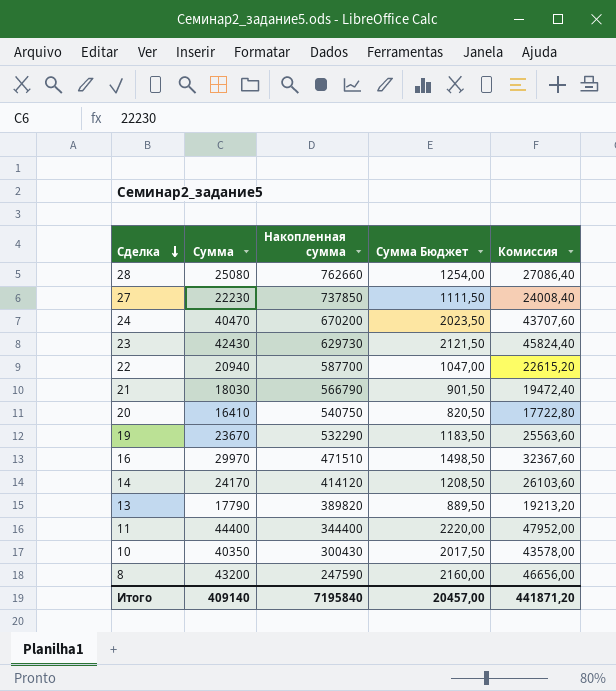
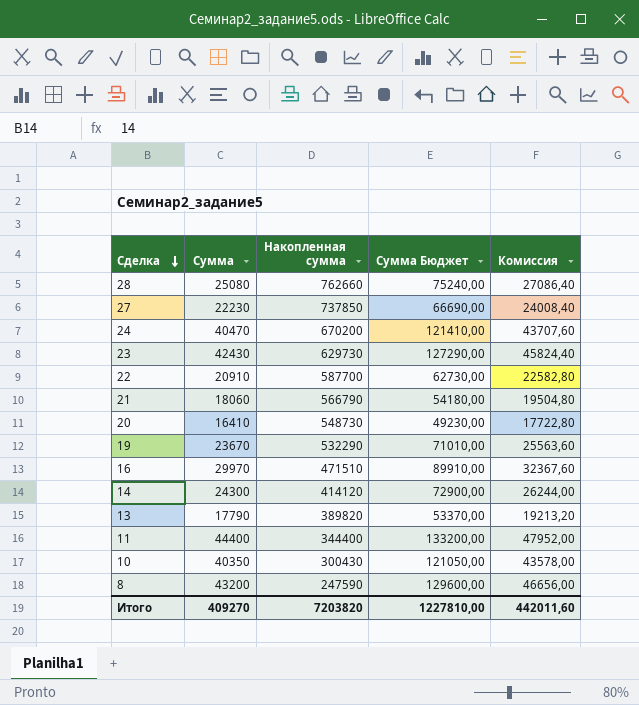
column Сумма Бюджет | formula: [Сумма] * 0,05 -> [Сумма] * 3
22 | Сумма: 20940 -> 20910
22 | Комиссия: 22615,20 -> 22582,80
21 | Сумма: 18030 -> 18060
21 | Комиссия: 19472,40 -> 19504,80
20 | Накопленная сумма: 540750 -> 548730
14 | Сумма: 24170 -> 24300
14 | Комиссия: 26103,60 -> 26244,00
Итого | Сумма: 409140 -> 409270
Итого | Накопленная сумма: 7195840 -> 7203820
Итого | Сумма Бюджет: 20457,00 -> 1227810,00
Итого | Комиссия: 441871,20 -> 442011,60

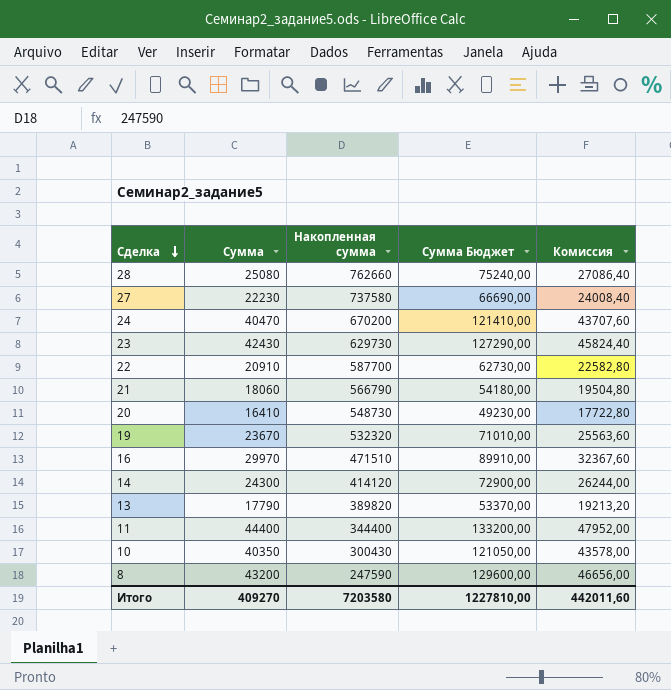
27 | Накопленная сумма: 737850 -> 737580
19 | Накопленная сумма: 532290 -> 532320
Итого | Накопленная сумма: 7203820 -> 7203580

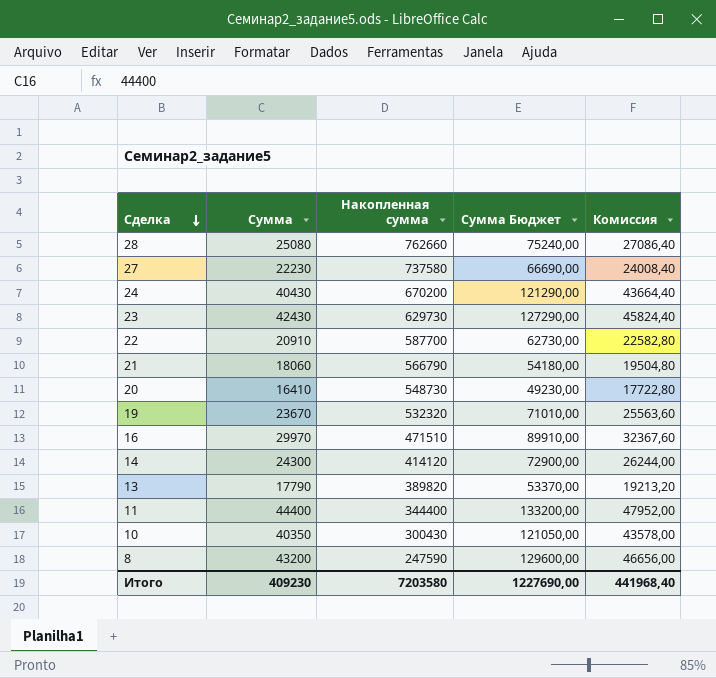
24 | Сумма: 40470 -> 40430
24 | Сумма Бюджет: 121410,00 -> 121290,00
24 | Комиссия: 43707,60 -> 43664,40
Итого | Сумма: 409270 -> 409230
Итого | Сумма Бюджет: 1227810,00 -> 1227690,00
Итого | Комиссия: 442011,60 -> 441968,40

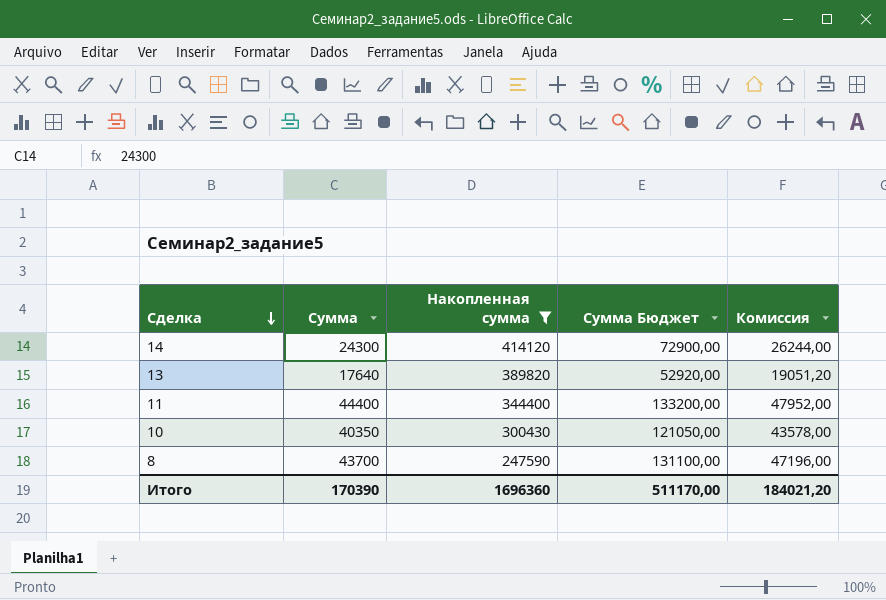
filter: none -> Накопленная сумма <= 414120
13 | Сумма: 17790 -> 17640
13 | Сумма Бюджет: 53370,00 -> 52920,00
13 | Комиссия: 19213,20 -> 19051,20
8 | Сумма: 43200 -> 43700
8 | Сумма Бюджет: 129600,00 -> 131100,00
8 | Комиссия: 46656,00 -> 47196,00
Итого | Сумма: 409230 -> 170390
Итого | Накопленная сумма: 7203580 -> 1696360
Итого | Сумма Бюджет: 1227690,00 -> 511170,00
Итого | Комиссия: 441968,40 -> 184021,20

